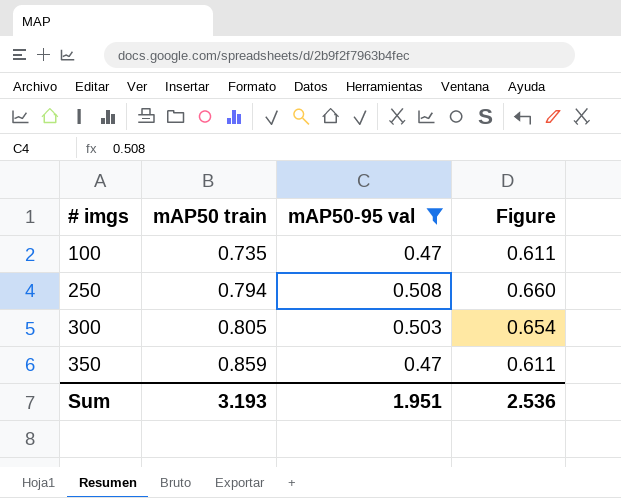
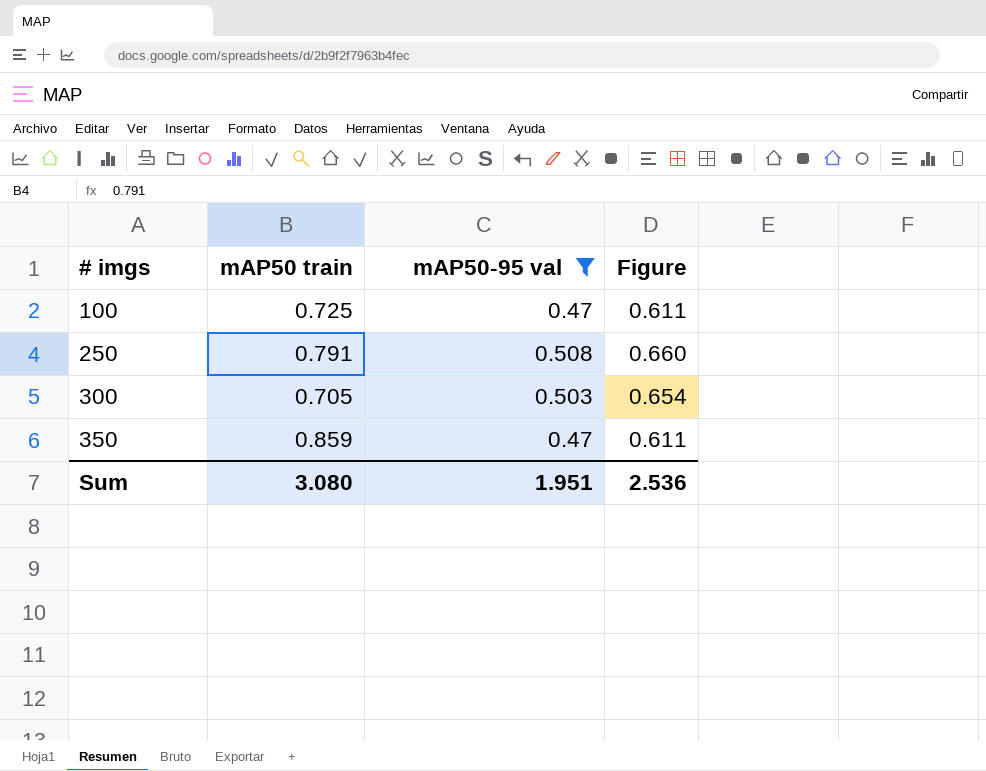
100 | mAP50 train: 0.735 -> 0.725
250 | mAP50 train: 0.794 -> 0.791
300 | mAP50 train: 0.805 -> 0.705
Sum | mAP50 train: 3.193 -> 3.080

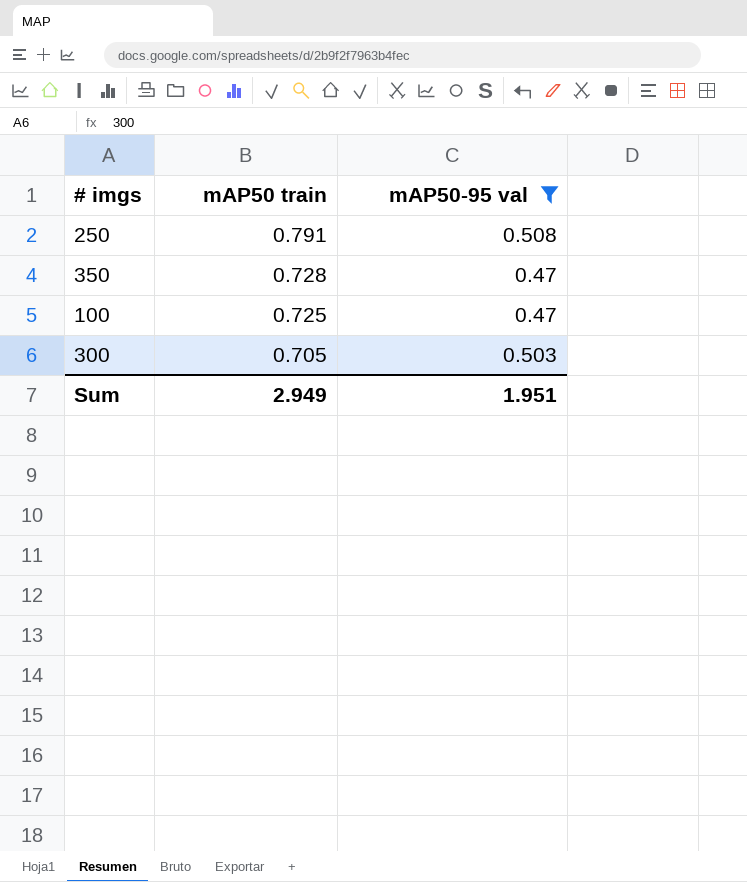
row order: # imgs ascending -> mAP50 train descending
column Figure | formula: [mAP50-95 val] * 1.3 -> none
350 | mAP50 train: 0.859 -> 0.728
Sum | mAP50 train: 3.080 -> 2.949

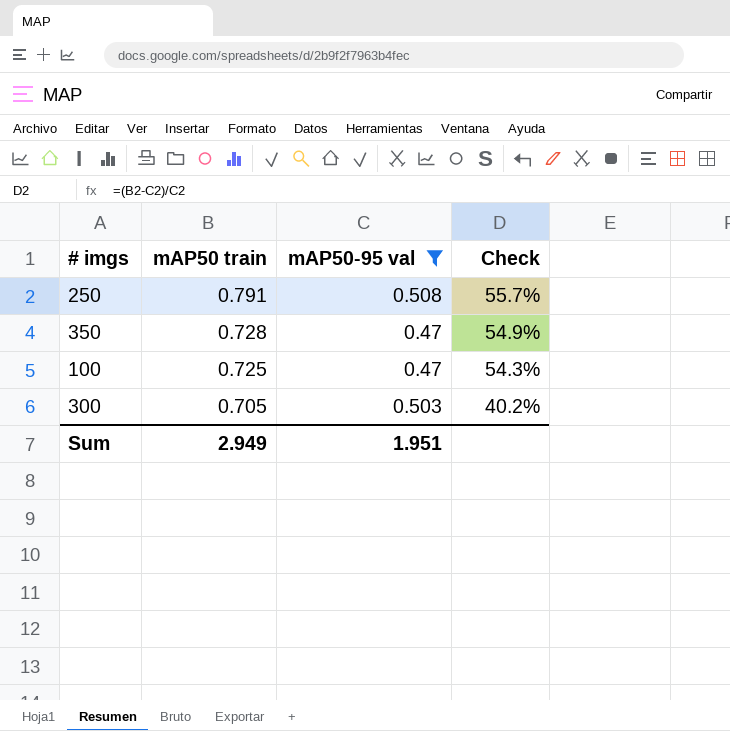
column Check | formula: none -> ([mAP50 train] - [mAP50-95 val]) / [mAP50-95 val]

